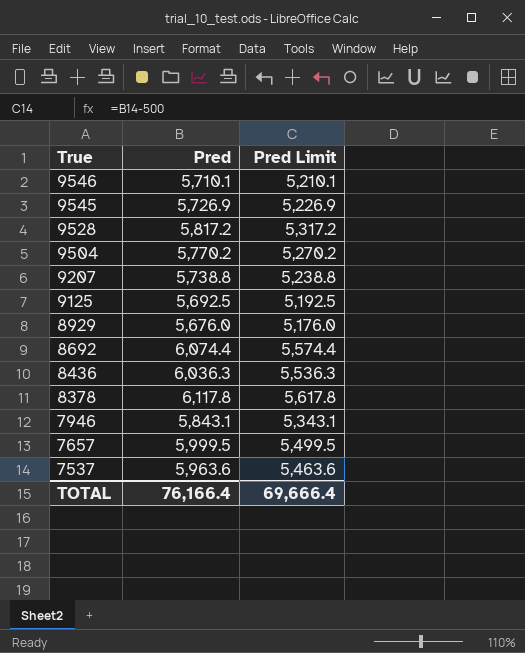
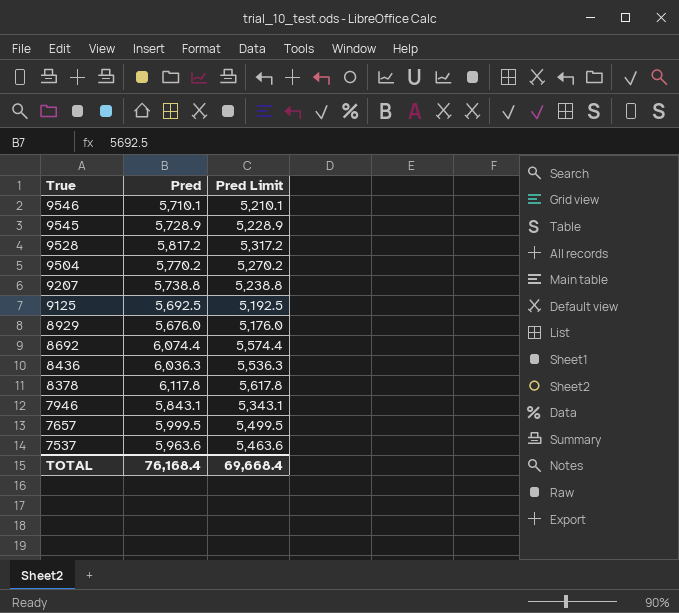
9545 | Pred: 5,726.9 -> 5,728.9
9545 | Pred Limit: 5,226.9 -> 5,228.9
TOTAL | Pred: 76,166.4 -> 76,168.4
TOTAL | Pred Limit: 69,666.4 -> 69,668.4

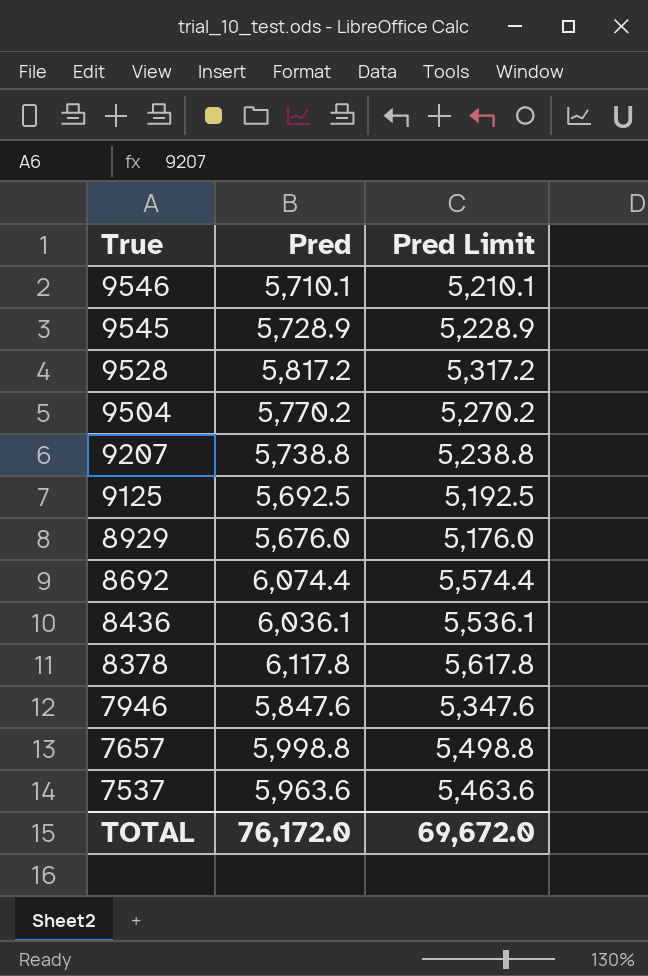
8436 | Pred: 6,036.3 -> 6,036.1
8436 | Pred Limit: 5,536.3 -> 5,536.1
7946 | Pred: 5,843.1 -> 5,847.6
7946 | Pred Limit: 5,343.1 -> 5,347.6
7657 | Pred: 5,999.5 -> 5,998.8
7657 | Pred Limit: 5,499.5 -> 5,498.8
TOTAL | Pred: 76,168.4 -> 76,172.0
TOTAL | Pred Limit: 69,668.4 -> 69,672.0

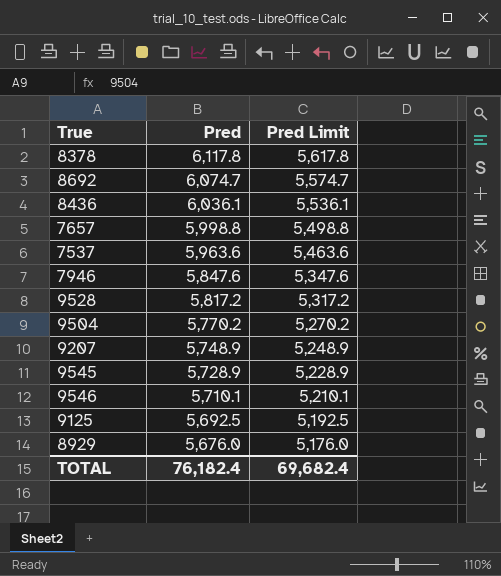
row order: True descending -> Pred descending
8692 | Pred: 6,074.4 -> 6,074.7
8692 | Pred Limit: 5,574.4 -> 5,574.7
9207 | Pred: 5,738.8 -> 5,748.9
9207 | Pred Limit: 5,238.8 -> 5,248.9
TOTAL | Pred: 76,172.0 -> 76,182.4
TOTAL | Pred Limit: 69,672.0 -> 69,682.4

